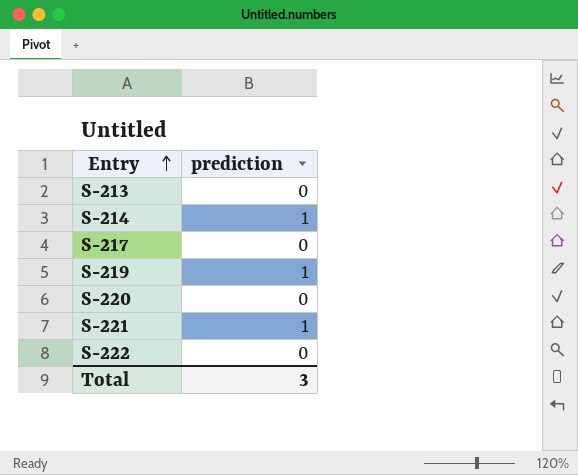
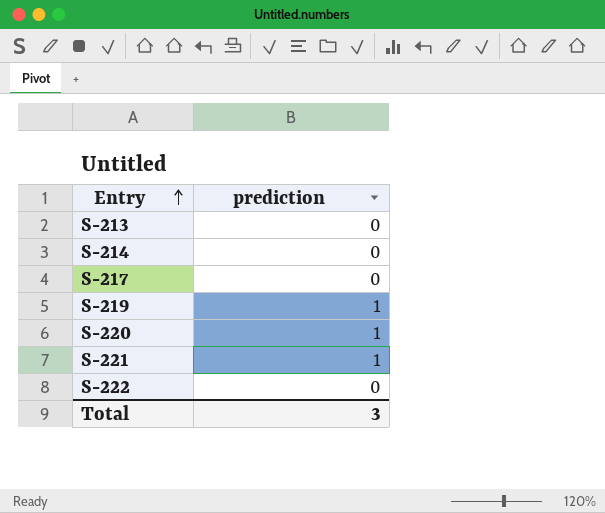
S-214 | prediction: 1 -> 0
S-220 | prediction: 0 -> 1

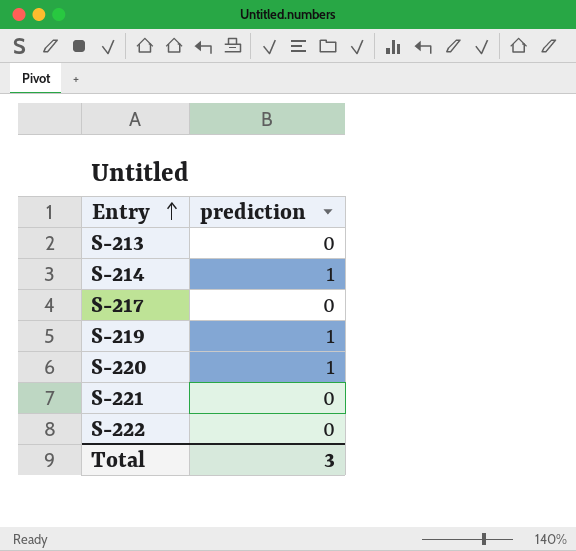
S-214 | prediction: 0 -> 1
S-221 | prediction: 1 -> 0

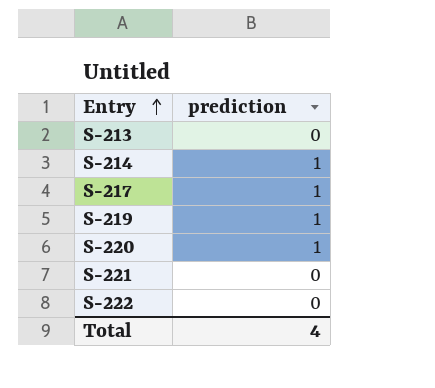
S-217 | prediction: 0 -> 1
Total | prediction: 3 -> 4

